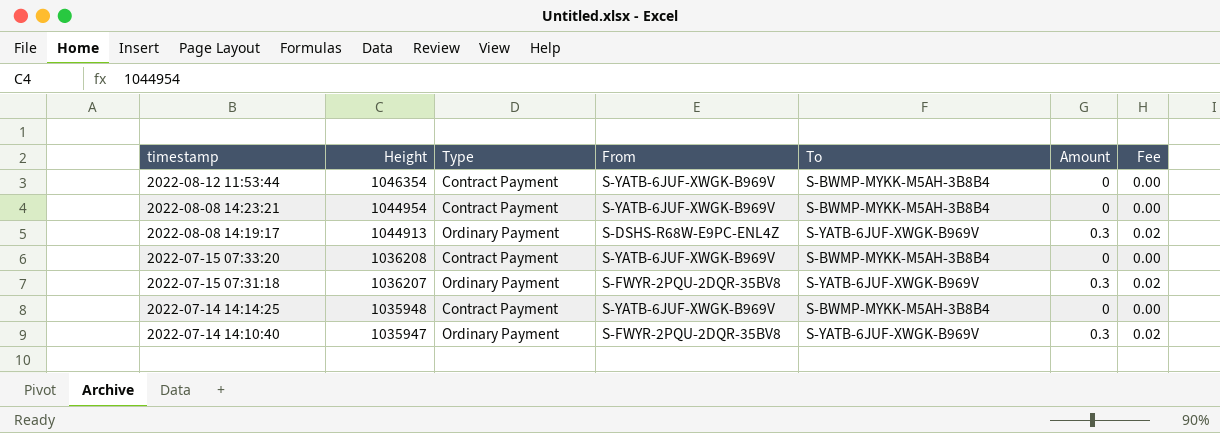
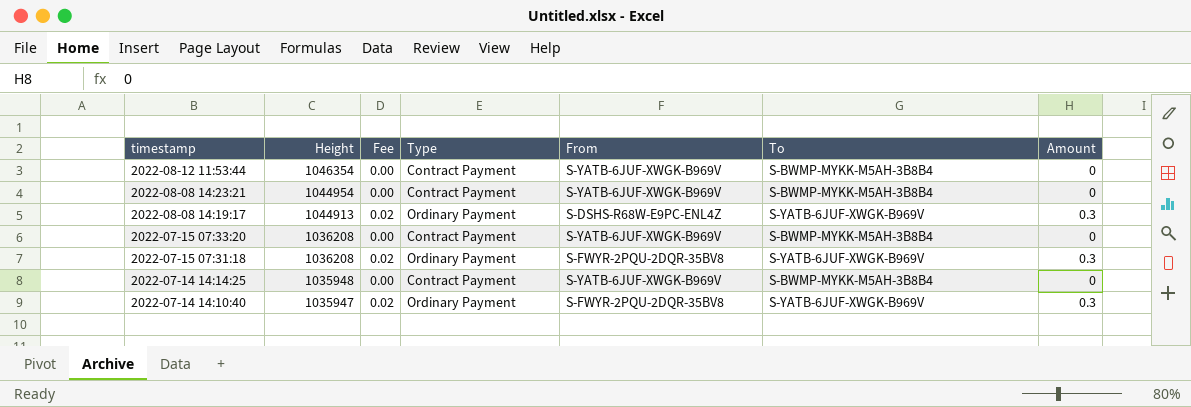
column Fee | position: 7 -> 3
2022-07-15 07:31:18 | Height: 1036207 -> 1036208

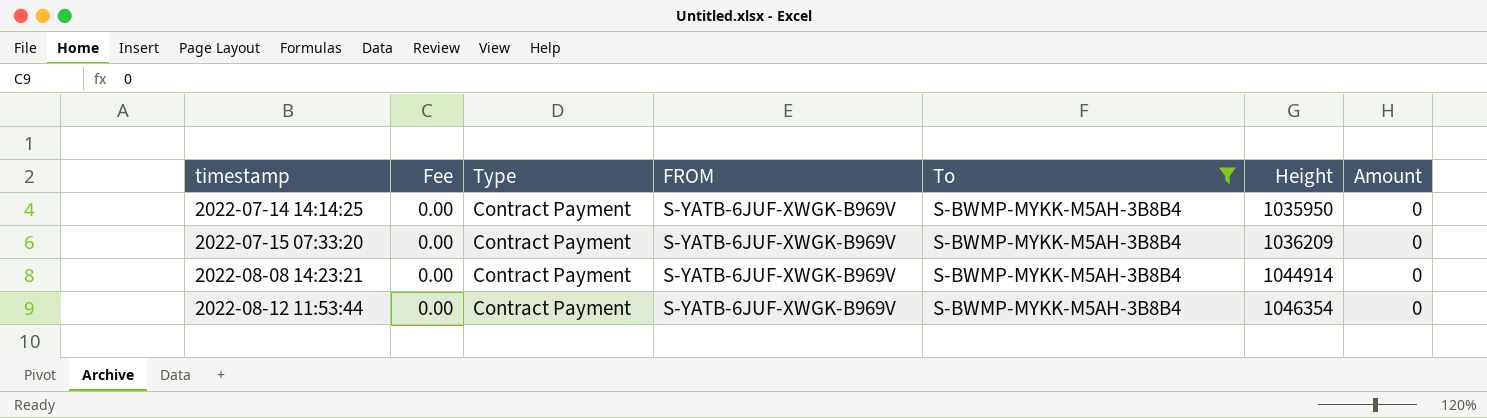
filter: none -> To = S-BWMP-MYKK-M5AH-3B8B4
row order: timestamp descending -> timestamp ascending
column name: From -> FROM
column Height | position: 2 -> 6
2022-07-14 14:14:25 | Height: 1035948 -> 1035950
2022-07-15 07:33:20 | Height: 1036208 -> 1036209
2022-08-08 14:23:21 | Height: 1044954 -> 1044914

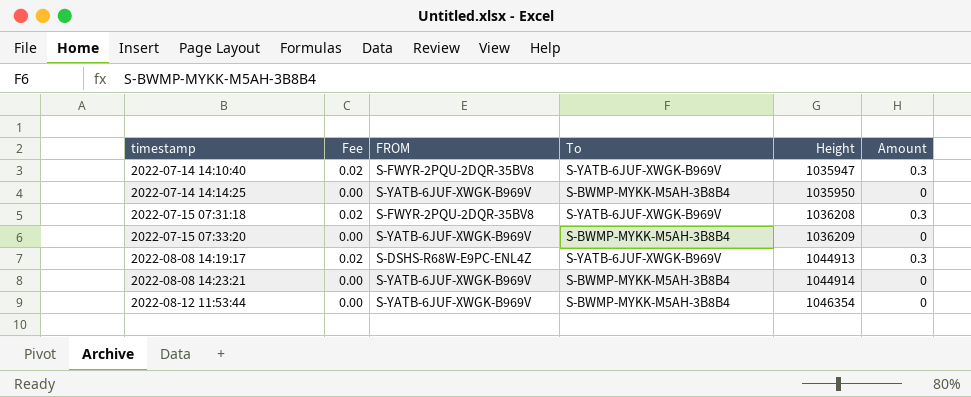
filter: To = S-BWMP-MYKK-M5AH-3B8B4 -> none
column Type | position: 3 -> none

